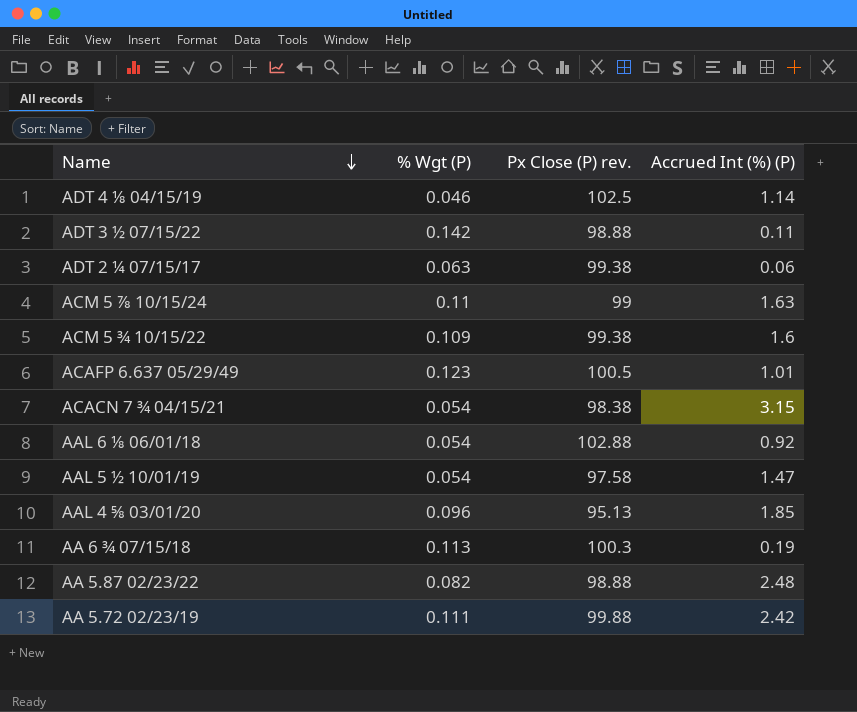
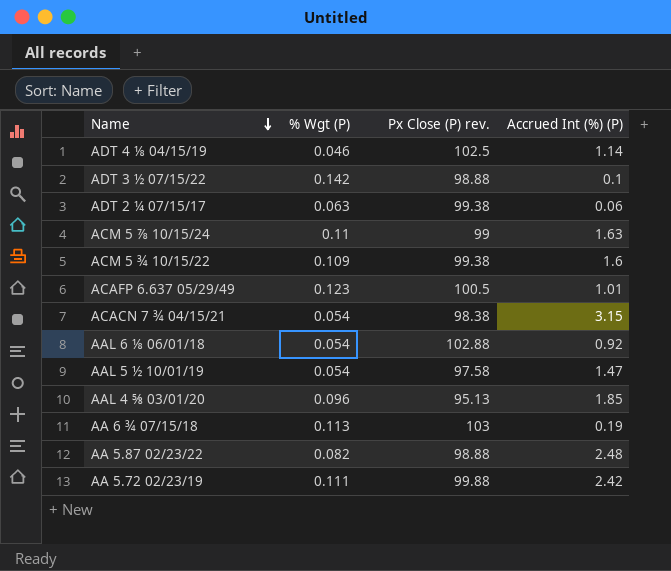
ADT 3 ½ 07/15/22 | Accrued Int (%) (P): 0.11 -> 0.1
AA 6 ¾ 07/15/18 | Px Close (P) rev.: 100.3 -> 103

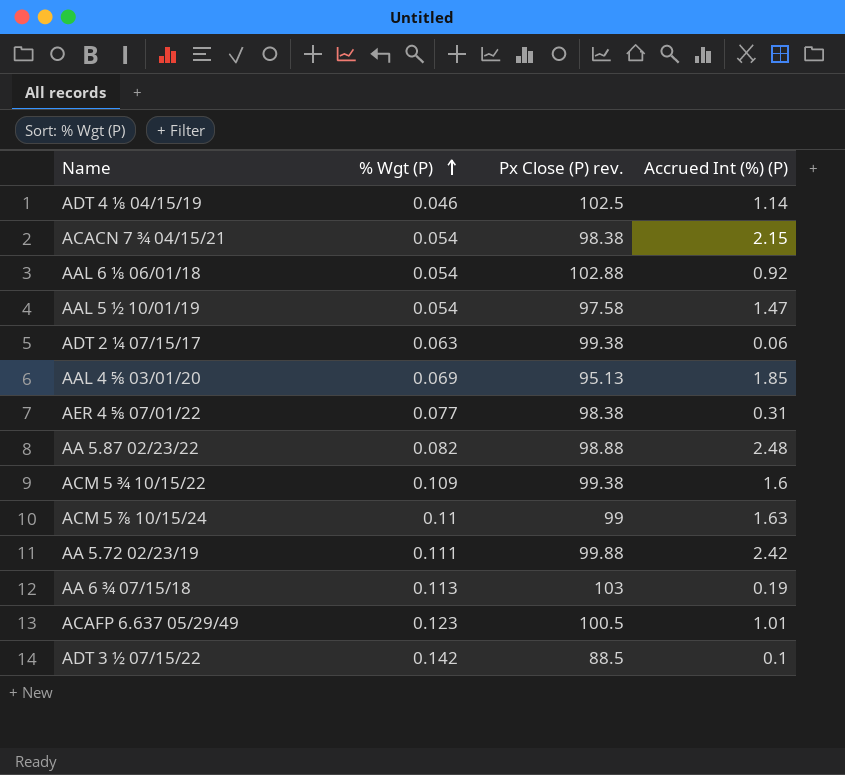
row order: Name descending -> % Wgt (P) ascending
ACACN 7 ¾ 04/15/21 | Accrued Int (%) (P): 3.15 -> 2.15
AAL 4 ⅝ 03/01/20 | % Wgt (P): 0.096 -> 0.069
row AER 4 ⅝ 07/01/22: none -> 0.077 | 98.38 | 0.31
ADT 3 ½ 07/15/22 | Px Close (P) rev.: 98.88 -> 88.5

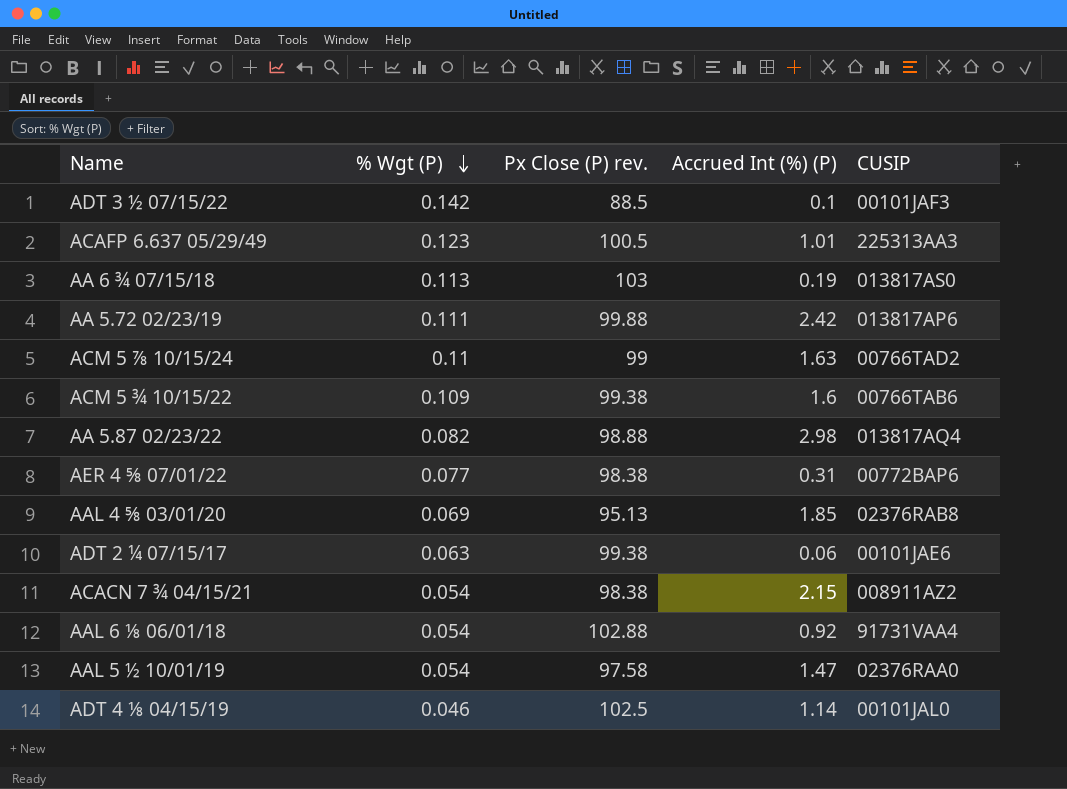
row order: % Wgt (P) ascending -> % Wgt (P) descending
column CUSIP | position: none -> 5
AA 5.87 02/23/22 | Accrued Int (%) (P): 2.48 -> 2.98

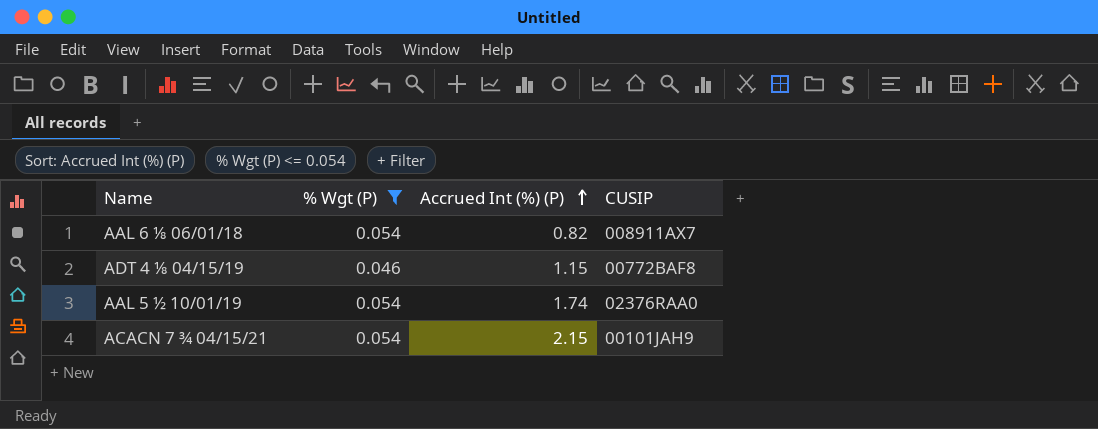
filter: none -> % Wgt (P) <= 0.054
row order: % Wgt (P) descending -> Accrued Int (%) (P) ascending
column Px Close (P) rev. | position: 3 -> none
AAL 6 ⅛ 06/01/18 | Accrued Int (%) (P): 0.92 -> 0.82
AAL 6 ⅛ 06/01/18 | CUSIP: 91731VAA4 -> 008911AX7
ADT 4 ⅛ 04/15/19 | Accrued Int (%) (P): 1.14 -> 1.15
ADT 4 ⅛ 04/15/19 | CUSIP: 00101JAL0 -> 00772BAF8
AAL 5 ½ 10/01/19 | Accrued Int (%) (P): 1.47 -> 1.74
ACACN 7 ¾ 04/15/21 | CUSIP: 008911AZ2 -> 00101JAH9

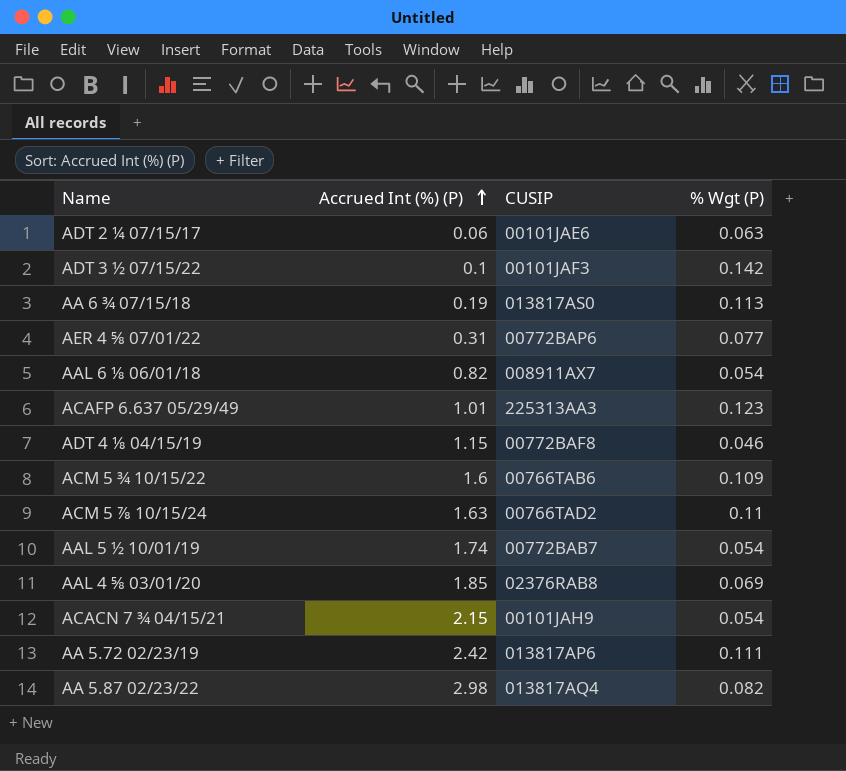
filter: % Wgt (P) <= 0.054 -> none
column % Wgt (P) | position: 2 -> 4
AAL 5 ½ 10/01/19 | CUSIP: 02376RAA0 -> 00772BAB7

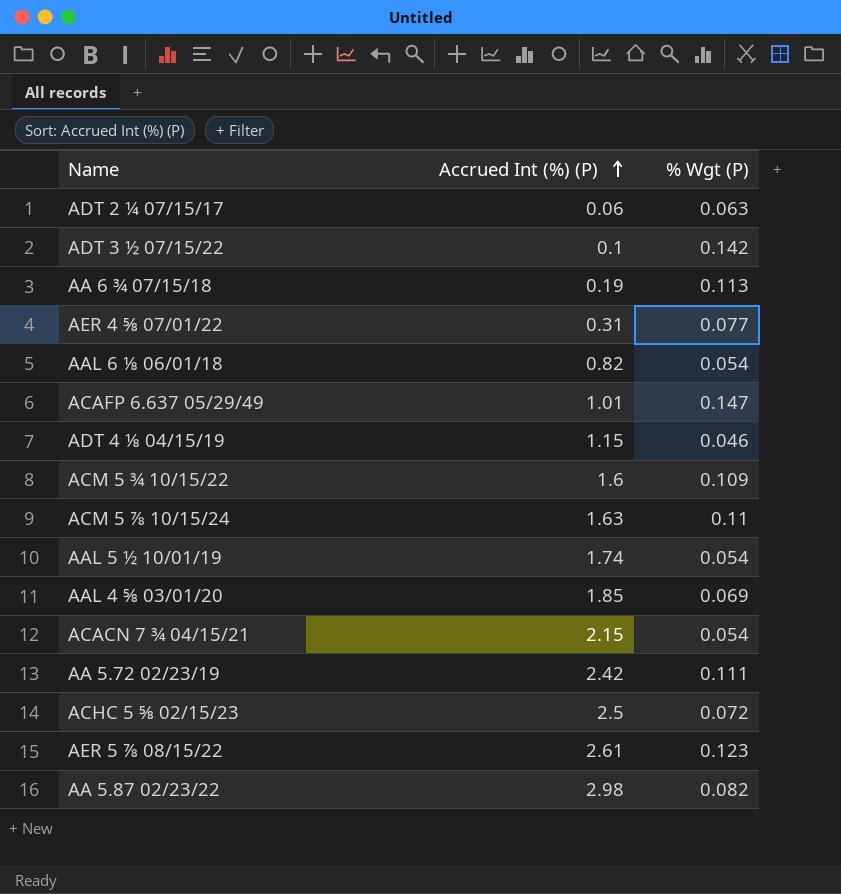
column CUSIP | position: 3 -> none
ACAFP 6.637 05/29/49 | % Wgt (P): 0.123 -> 0.147
row ACHC 5 ⅝ 02/15/23: none -> 2.5 | 0.072
row AER 5 ⅞ 08/15/22: none -> 2.61 | 0.123

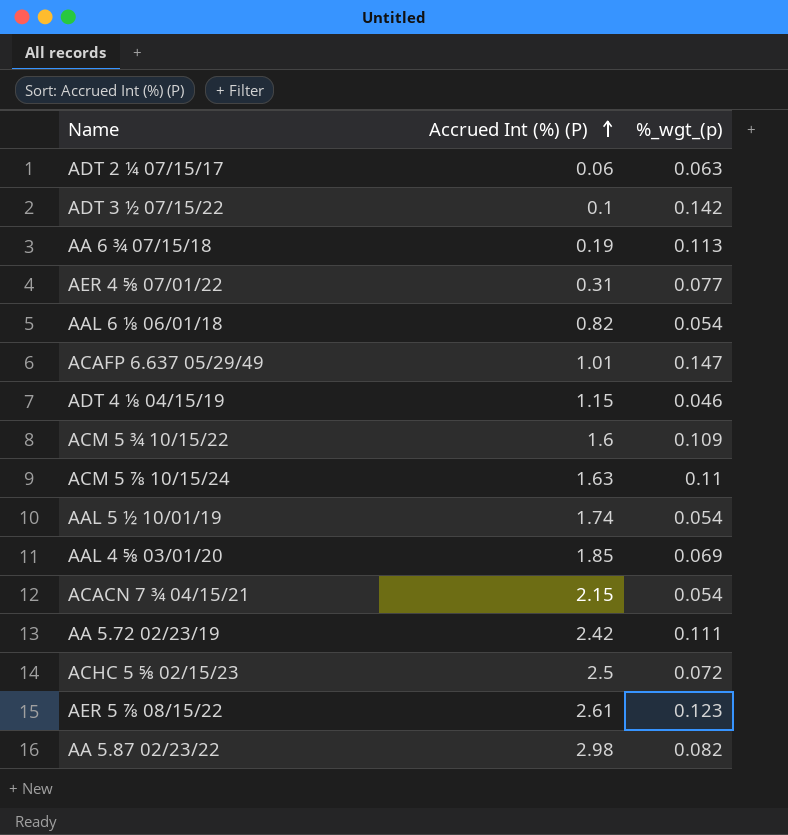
column name: % Wgt (P) -> %_wgt_(p)

